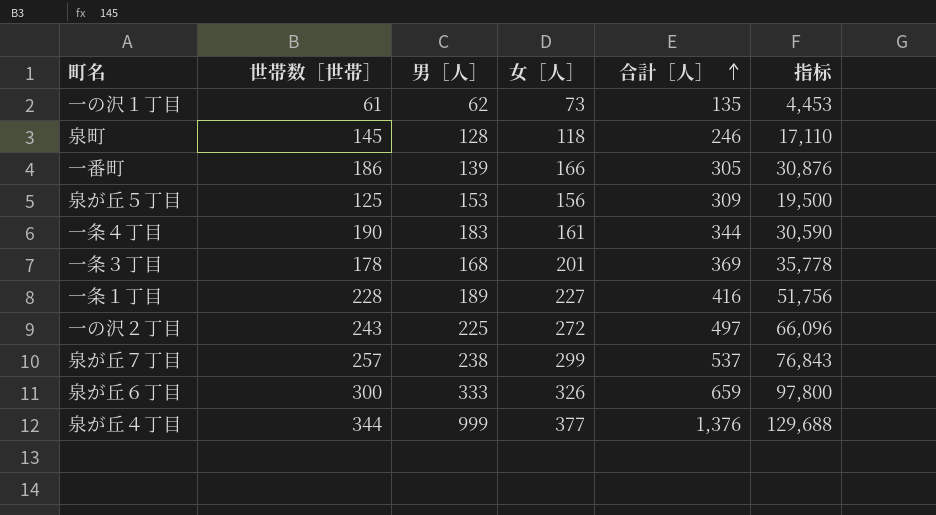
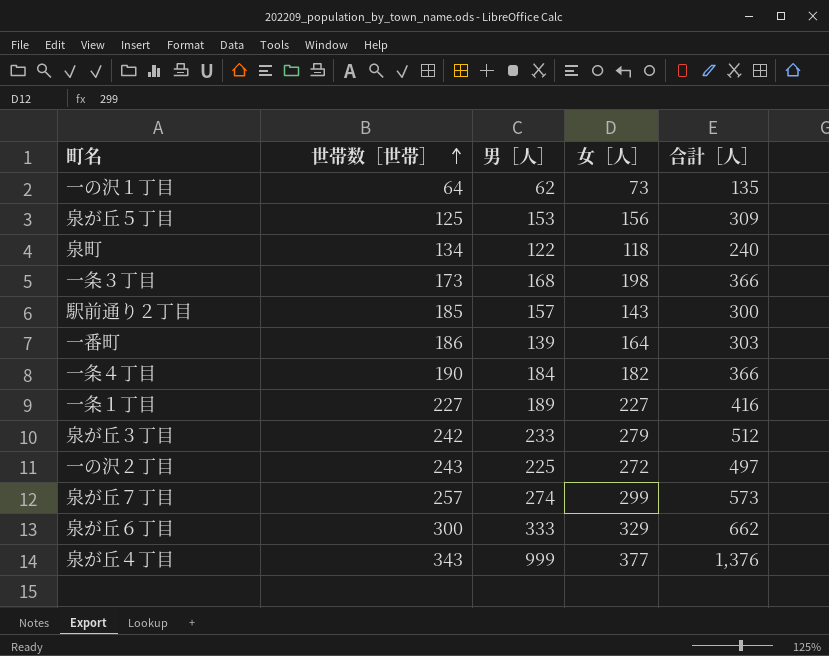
row order: 合計［人］ ascending -> 世帯数［世帯］ ascending
column 指标 | formula: [世帯数［世帯］] * [女［人］] -> none
一の沢１丁目 | 世帯数［世帯］: 61 -> 64
泉町 | 世帯数［世帯］: 145 -> 134
泉町 | 男［人］: 128 -> 122
泉町 | 合計［人］: 246 -> 240
一条３丁目 | 世帯数［世帯］: 178 -> 173
一条３丁目 | 女［人］: 201 -> 198
一条３丁目 | 合計［人］: 369 -> 366
row 駅前通り２丁目: none -> 185 | 157 | 143 | 300
一番町 | 女［人］: 166 -> 164
一番町 | 合計［人］: 305 -> 303
一条４丁目 | 男［人］: 183 -> 184
一条４丁目 | 女［人］: 161 -> 182
一条４丁目 | 合計［人］: 344 -> 366
一条１丁目 | 世帯数［世帯］: 228 -> 227
row 泉が丘３丁目: none -> 242 | 233 | 279 | 512
泉が丘７丁目 | 男［人］: 238 -> 274
泉が丘７丁目 | 合計［人］: 537 -> 573
泉が丘６丁目 | 女［人］: 326 -> 329
泉が丘６丁目 | 合計［人］: 659 -> 662
泉が丘４丁目 | 世帯数［世帯］: 344 -> 343

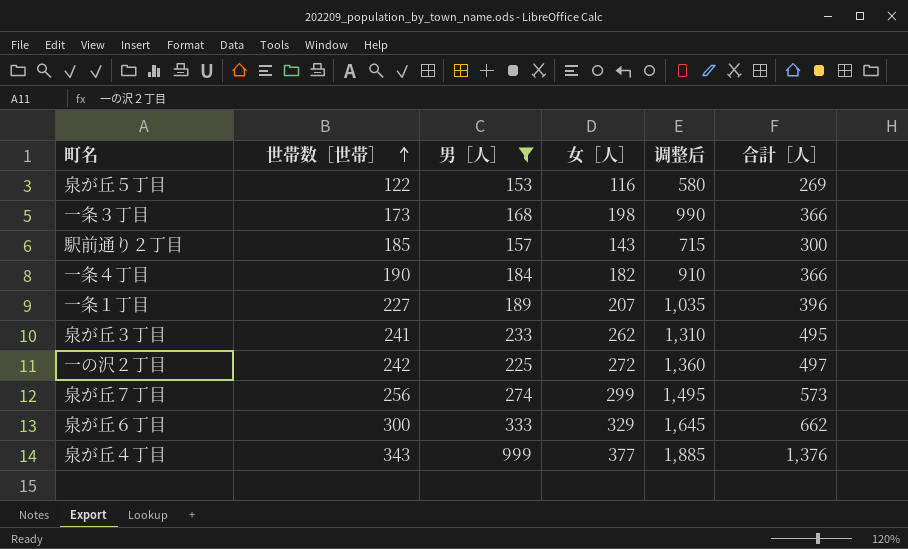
filter: none -> 男［人］ >= 153
column 调整后 | formula: none -> [女［人］] * 5
泉が丘５丁目 | 世帯数［世帯］: 125 -> 122
泉が丘５丁目 | 女［人］: 156 -> 116
泉が丘５丁目 | 合計［人］: 309 -> 269
一条１丁目 | 女［人］: 227 -> 207
一条１丁目 | 合計［人］: 416 -> 396
泉が丘３丁目 | 世帯数［世帯］: 242 -> 241
泉が丘３丁目 | 女［人］: 279 -> 262
泉が丘３丁目 | 合計［人］: 512 -> 495
一の沢２丁目 | 世帯数［世帯］: 243 -> 242
泉が丘７丁目 | 世帯数［世帯］: 257 -> 256

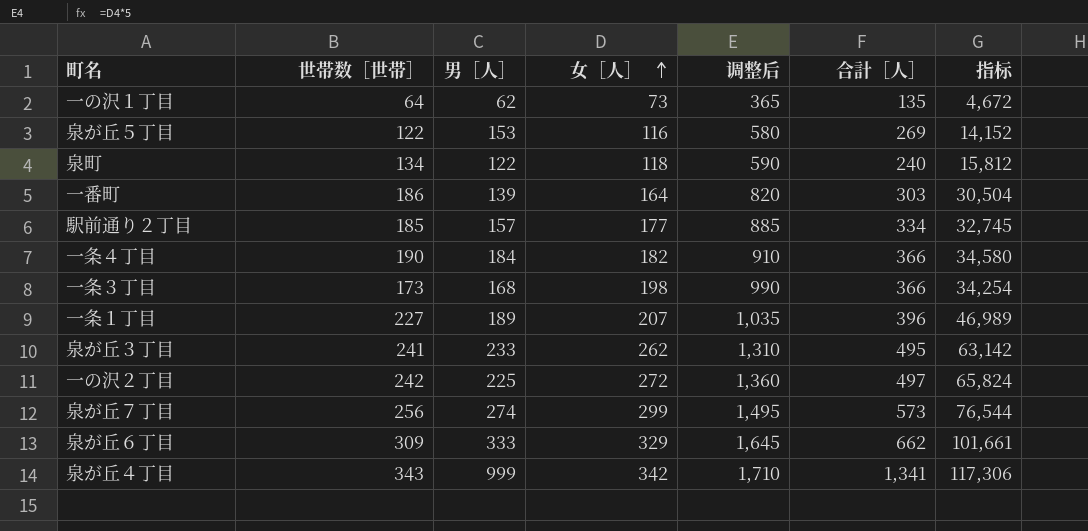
filter: 男［人］ >= 153 -> none
row order: 世帯数［世帯］ ascending -> 女［人］ ascending
column 指标 | formula: none -> [世帯数［世帯］] * [女［人］]
駅前通り２丁目 | 女［人］: 143 -> 177
駅前通り２丁目 | 调整后: 715 -> 885
駅前通り２丁目 | 合計［人］: 300 -> 334
泉が丘６丁目 | 世帯数［世帯］: 300 -> 309
泉が丘４丁目 | 女［人］: 377 -> 342
泉が丘４丁目 | 调整后: 1,885 -> 1,710
泉が丘４丁目 | 合計［人］: 1,376 -> 1,341

